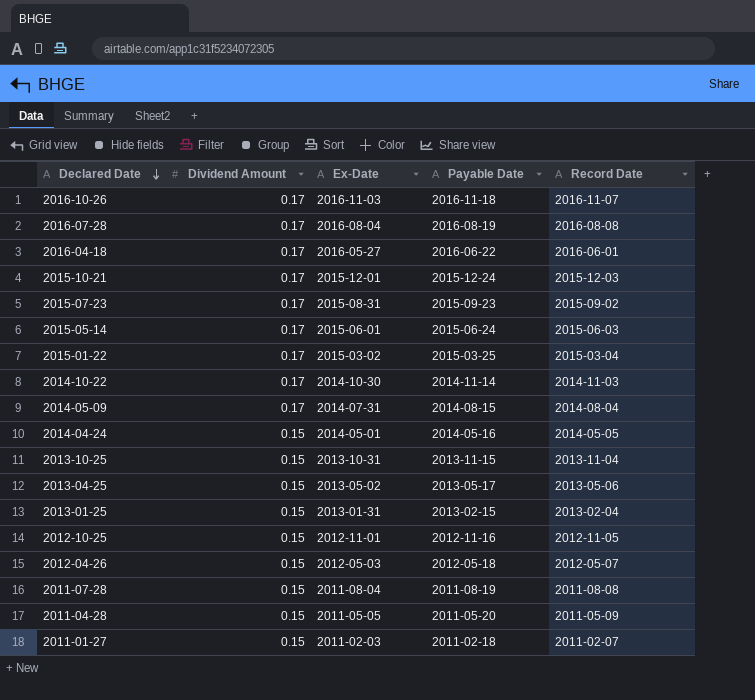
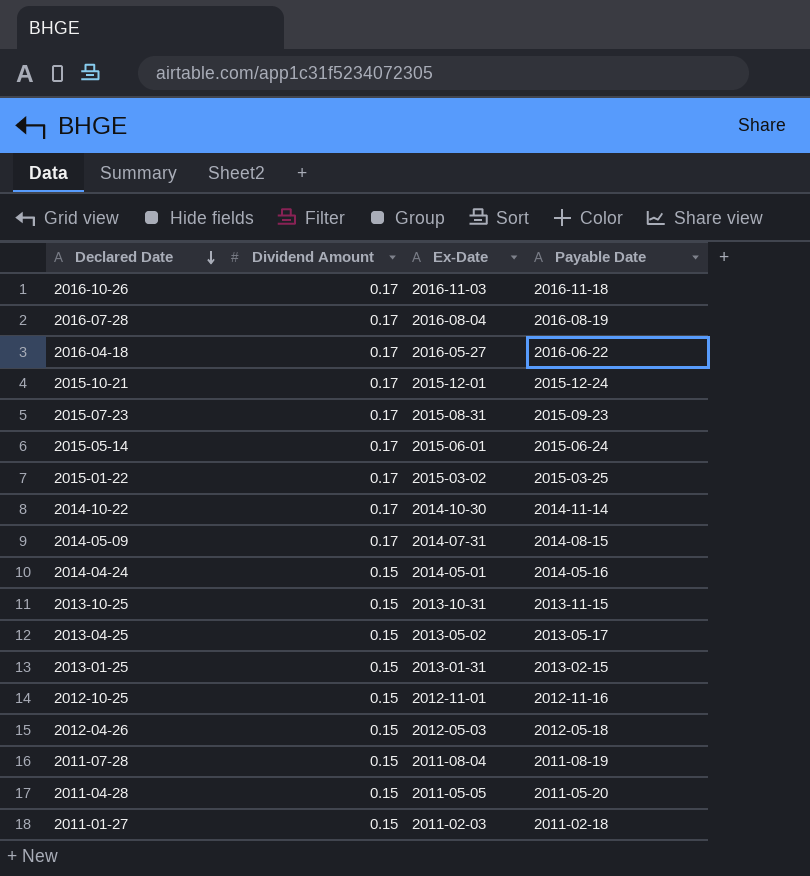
column Record Date | position: 5 -> none

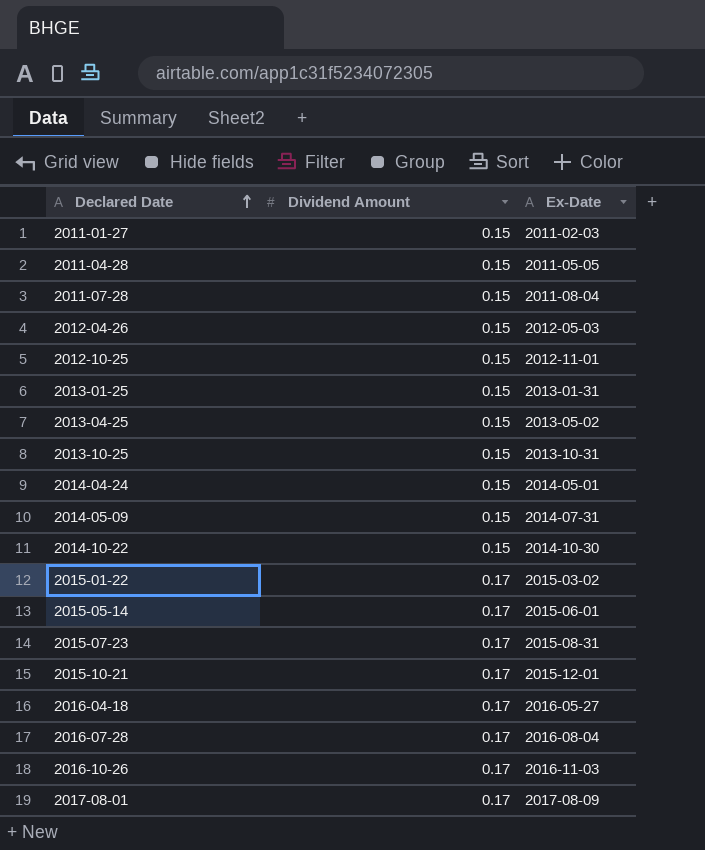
row order: Declared Date descending -> Declared Date ascending
column Payable Date | position: 4 -> none
2014-05-09 | Dividend Amount: 0.17 -> 0.15
2014-10-22 | Dividend Amount: 0.17 -> 0.15
row 2017-08-01: none -> 0.17 | 2017-08-09

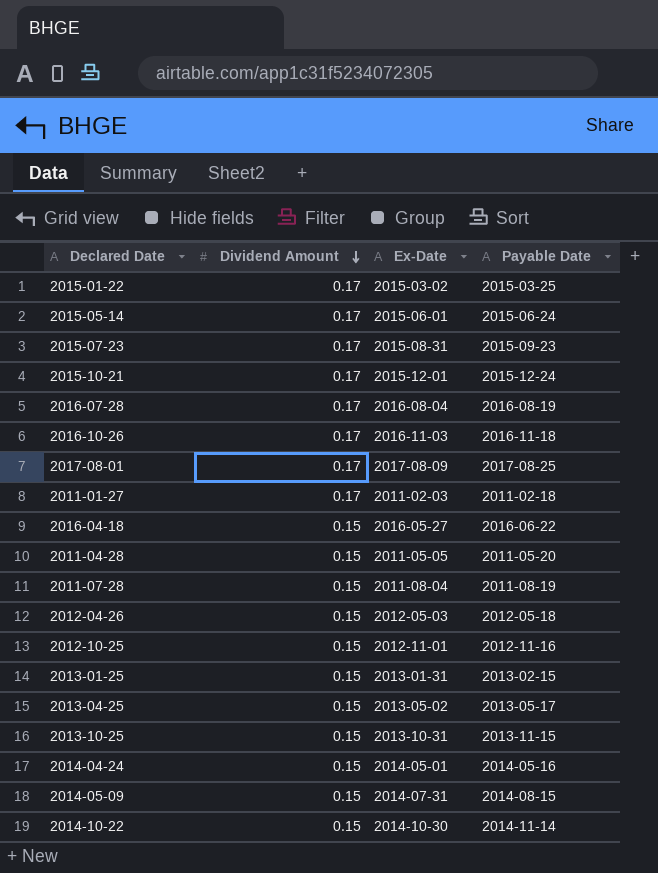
row order: Declared Date ascending -> Dividend Amount descending
column Payable Date | position: none -> 4
2011-01-27 | Dividend Amount: 0.15 -> 0.17
2016-04-18 | Dividend Amount: 0.17 -> 0.15

